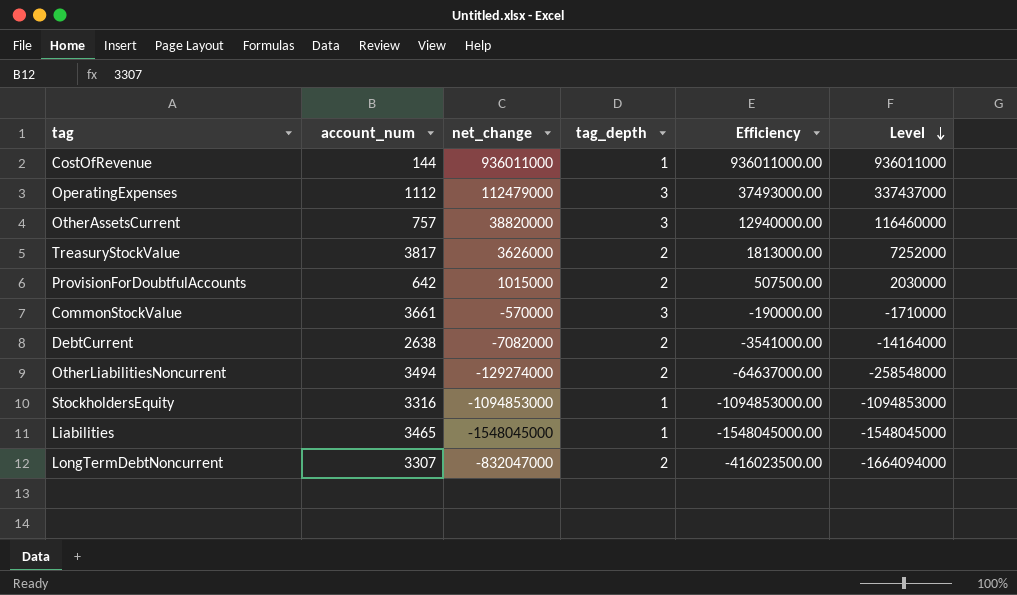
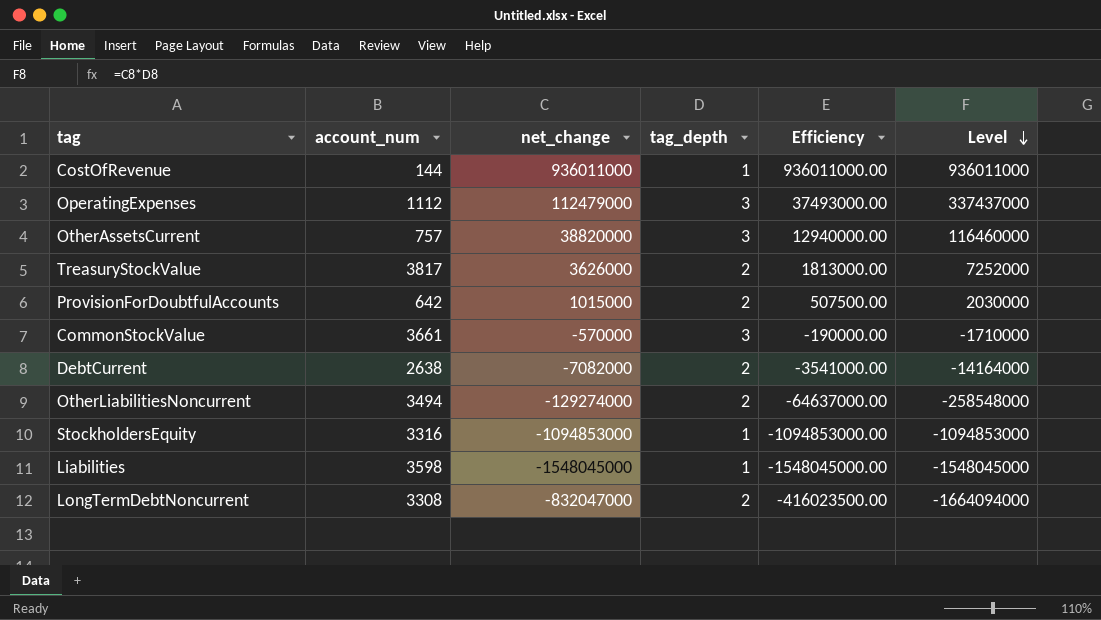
Liabilities | account_num: 3465 -> 3598
LongTermDebtNoncurrent | account_num: 3307 -> 3308

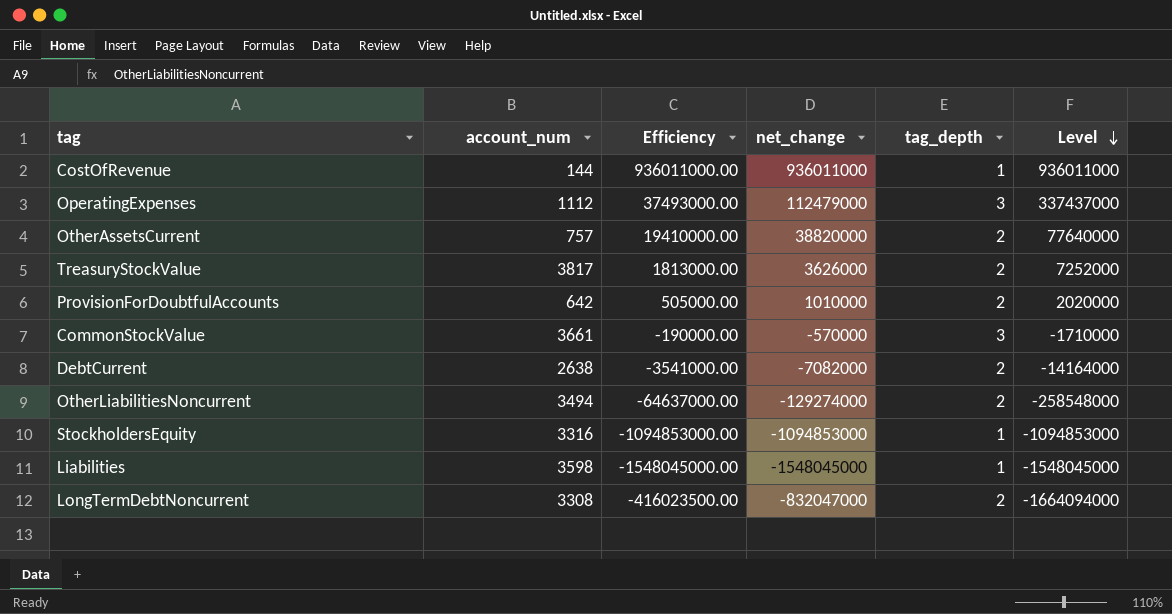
column Efficiency | position: 5 -> 3
OtherAssetsCurrent | Efficiency: 12940000.00 -> 19410000.00
OtherAssetsCurrent | tag_depth: 3 -> 2
OtherAssetsCurrent | Level: 116460000 -> 77640000
ProvisionForDoubtfulAccounts | Efficiency: 507500.00 -> 505000.00
ProvisionForDoubtfulAccounts | net_change: 1015000 -> 1010000
ProvisionForDoubtfulAccounts | Level: 2030000 -> 2020000

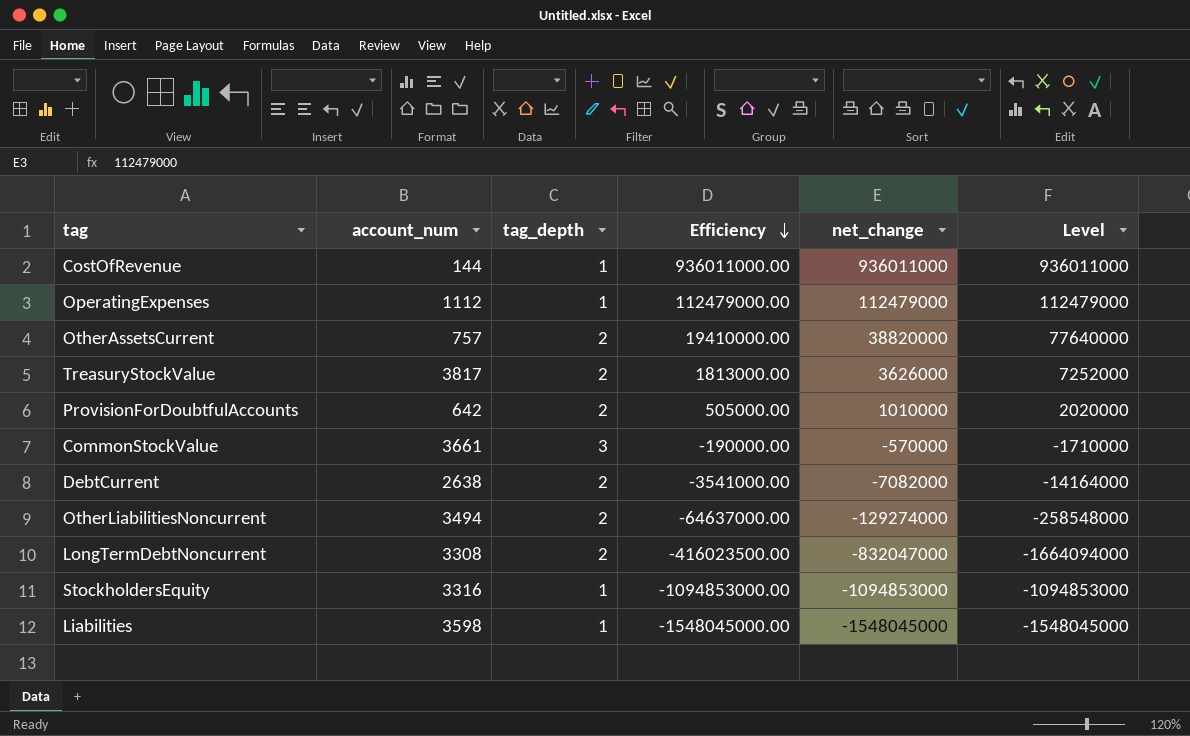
row order: Level descending -> Efficiency descending
column tag_depth | position: 5 -> 3
OperatingExpenses | tag_depth: 3 -> 1
OperatingExpenses | Efficiency: 37493000.00 -> 112479000.00
OperatingExpenses | Level: 337437000 -> 112479000

